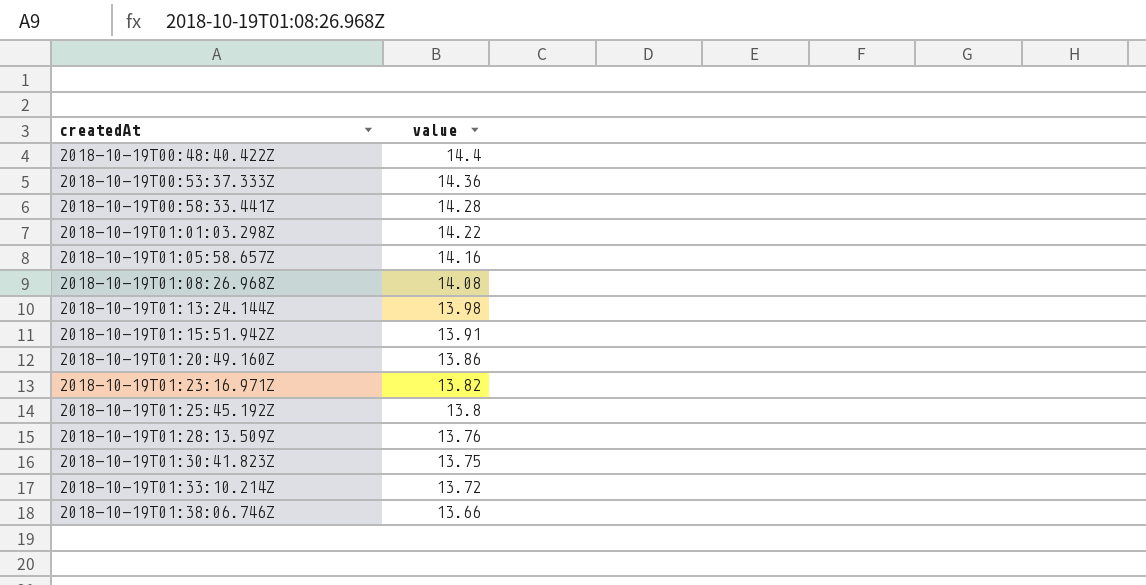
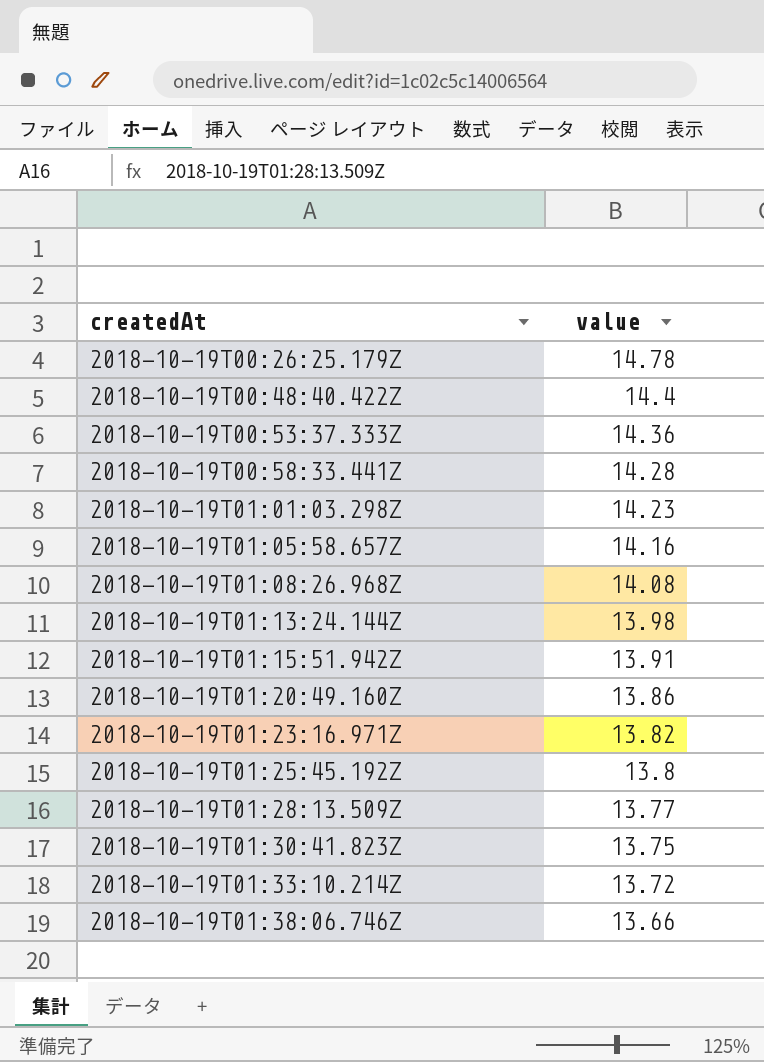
row 2018-10-19T00:26:25.179Z: none -> 14.78
2018-10-19T01:01:03.298Z | value: 14.22 -> 14.23
2018-10-19T01:28:13.509Z | value: 13.76 -> 13.77

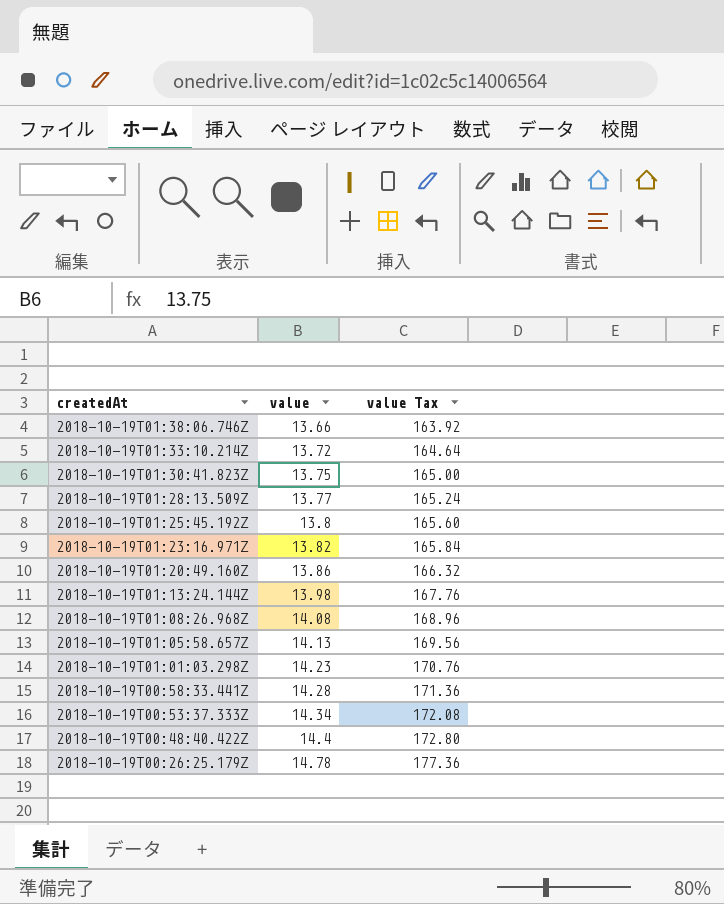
row order: createdAt ascending -> createdAt descending
column value Tax | formula: none -> [value] * 12
row 2018-10-19T01:15:51.942Z: 13.91 -> none
2018-10-19T01:05:58.657Z | value: 14.16 -> 14.13
2018-10-19T00:53:37.333Z | value: 14.36 -> 14.34

